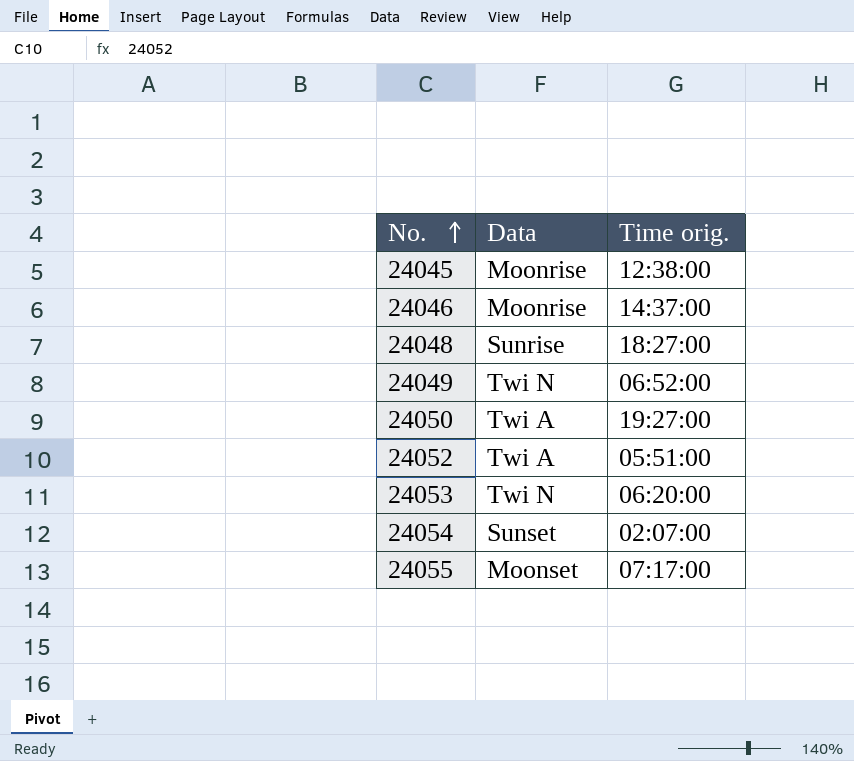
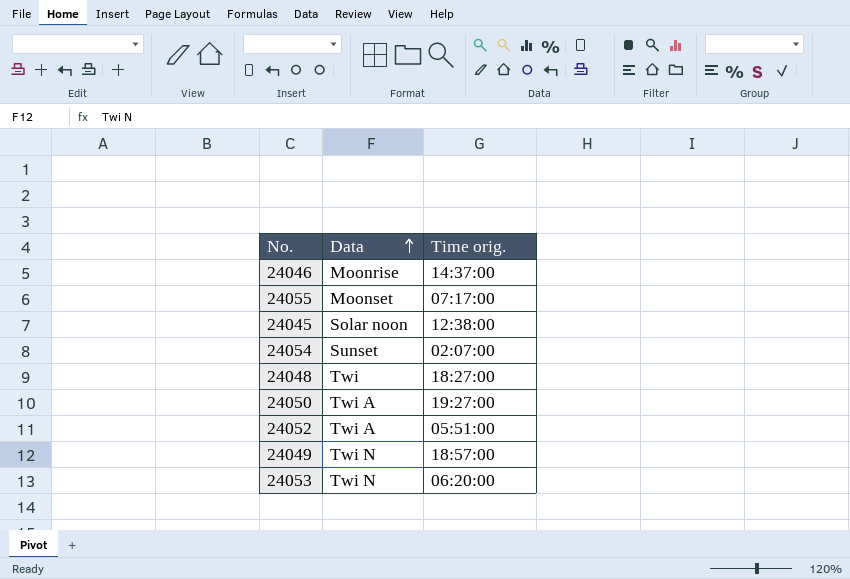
row order: No. ascending -> Data ascending
24045 | Data: Moonrise -> Solar noon
24048 | Data: Sunrise -> Twi
24049 | Time orig.: 06:52:00 -> 18:57:00

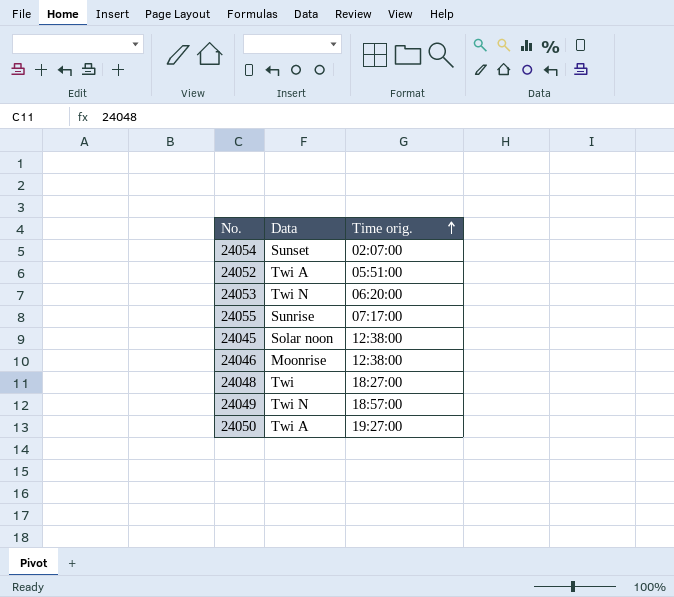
row order: Data ascending -> Time orig. ascending
24055 | Data: Moonset -> Sunrise
24046 | Time orig.: 14:37:00 -> 12:38:00

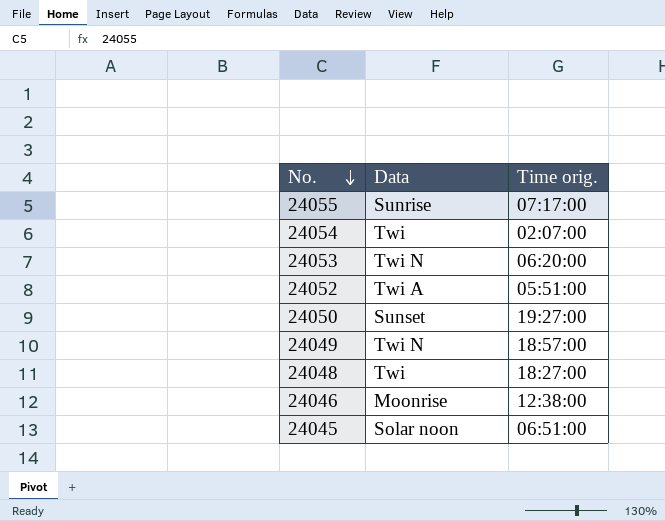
row order: Time orig. ascending -> No. descending
24054 | Data: Sunset -> Twi
24050 | Data: Twi A -> Sunset
24045 | Time orig.: 12:38:00 -> 06:51:00

